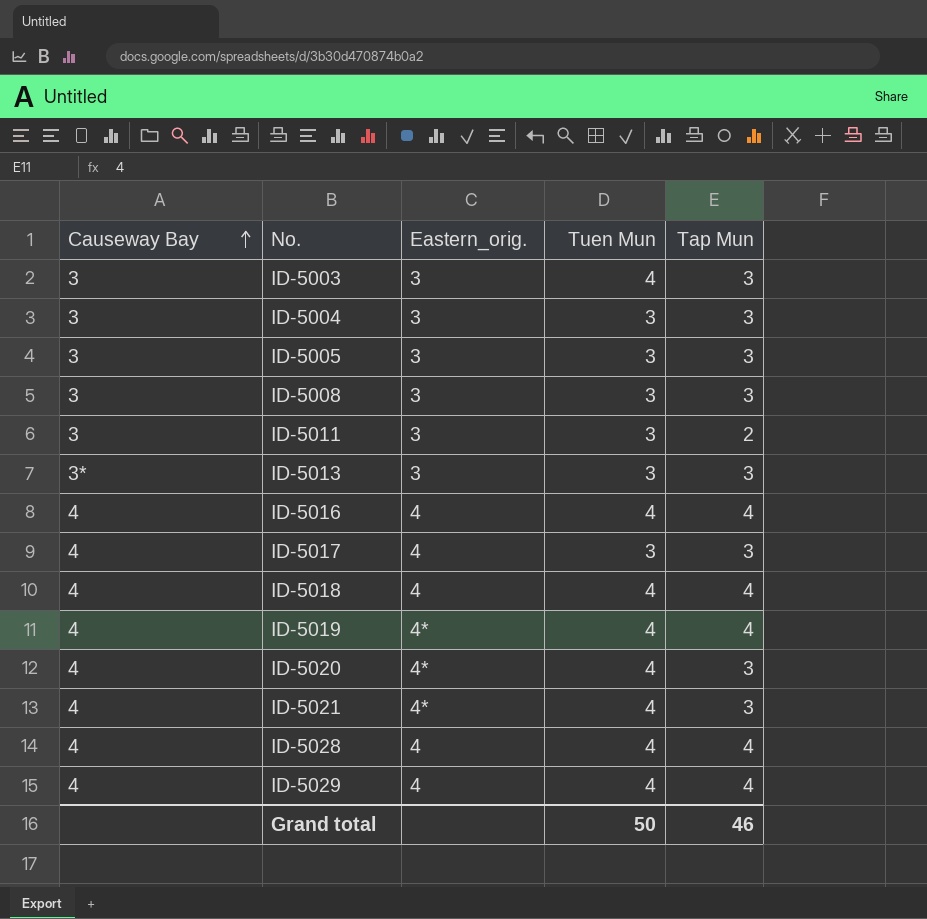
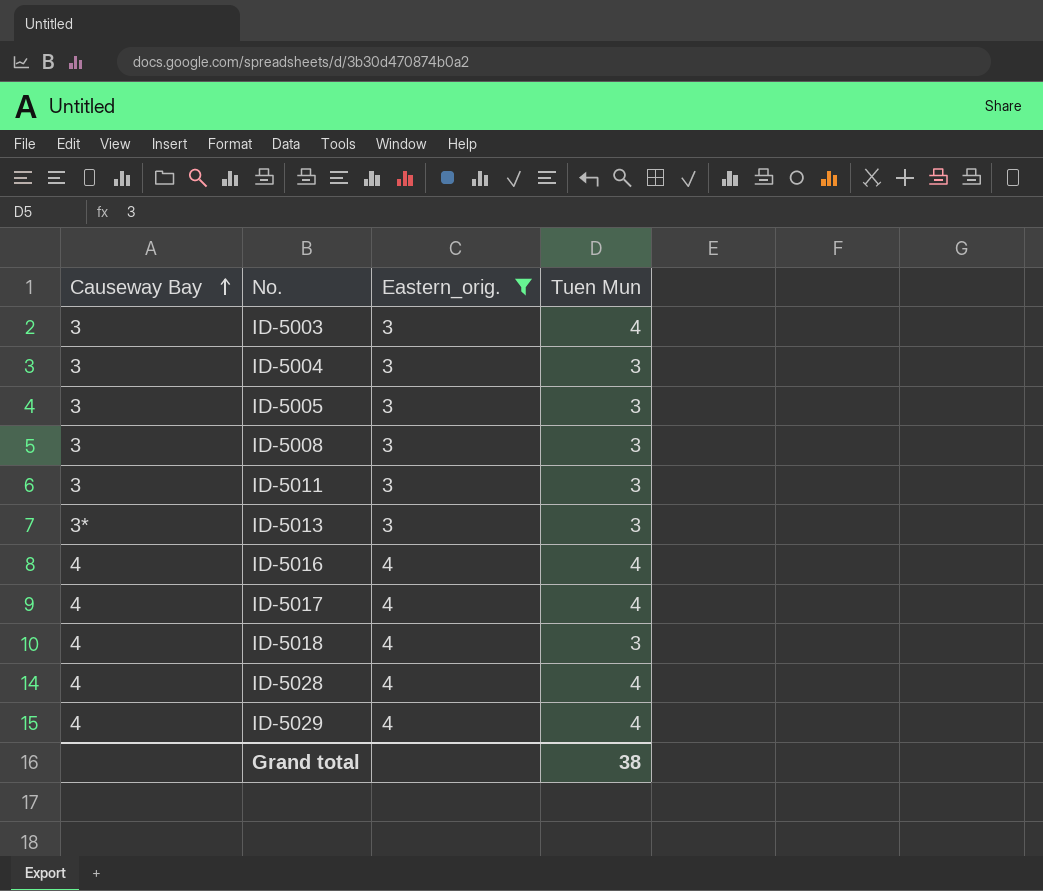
filter: none -> Eastern_orig. != 4*
column Tap Mun | position: 5 -> none
ID-5017 | Tuen Mun: 3 -> 4
ID-5018 | Tuen Mun: 4 -> 3
Grand total | Tuen Mun: 50 -> 38

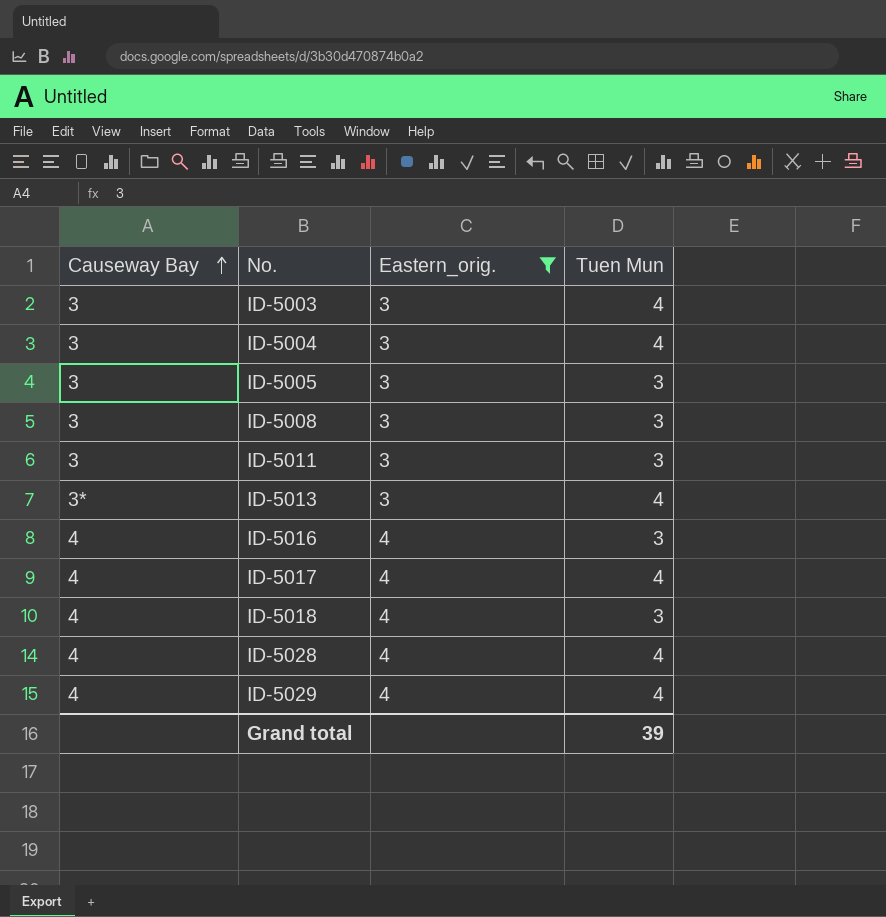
ID-5004 | Tuen Mun: 3 -> 4
ID-5013 | Tuen Mun: 3 -> 4
ID-5016 | Tuen Mun: 4 -> 3
Grand total | Tuen Mun: 38 -> 39

